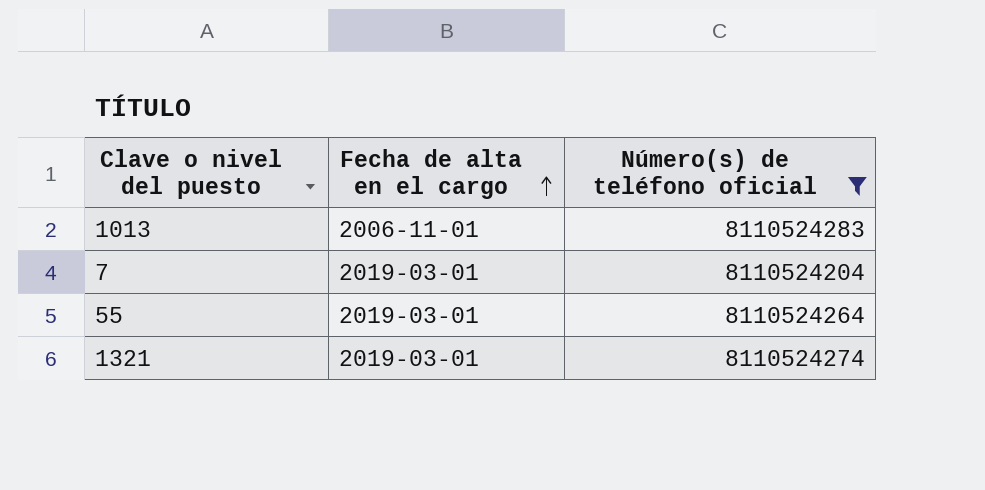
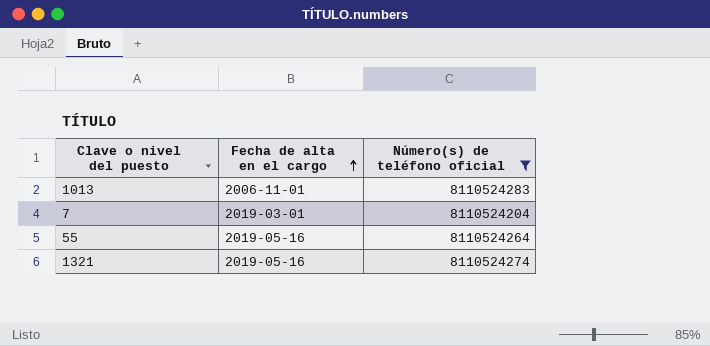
55 | Fecha de alta en el cargo: 2019-03-01 -> 2019-05-16
1321 | Fecha de alta en el cargo: 2019-03-01 -> 2019-05-16

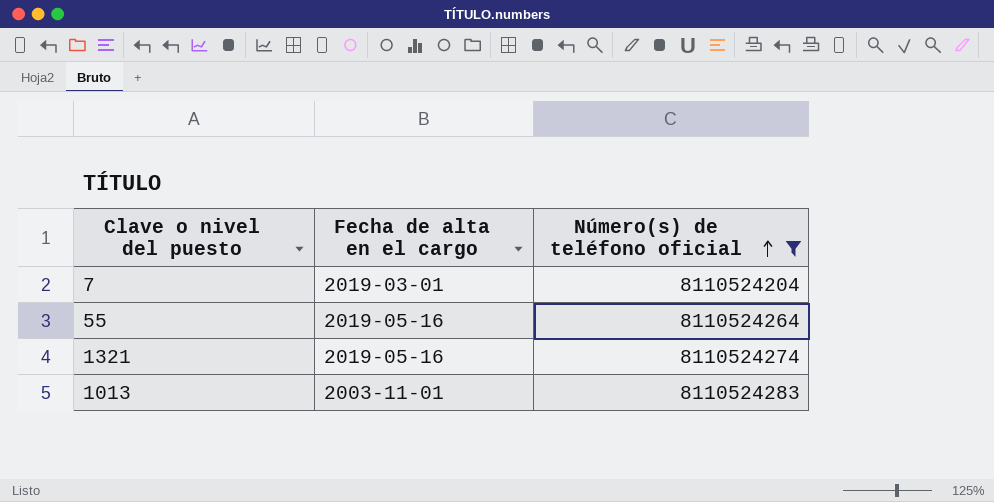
row order: Fecha de alta en el cargo ascending -> Número(s) de teléfono oficial ascending
1013 | Fecha de alta en el cargo: 2006-11-01 -> 2003-11-01

